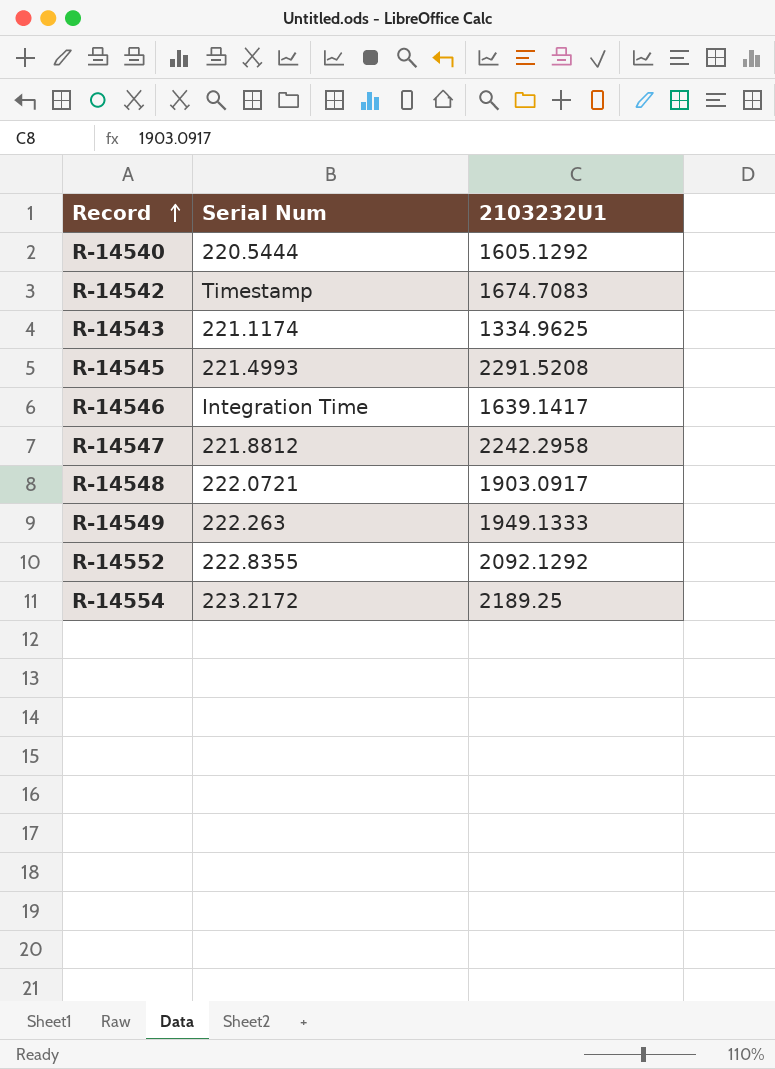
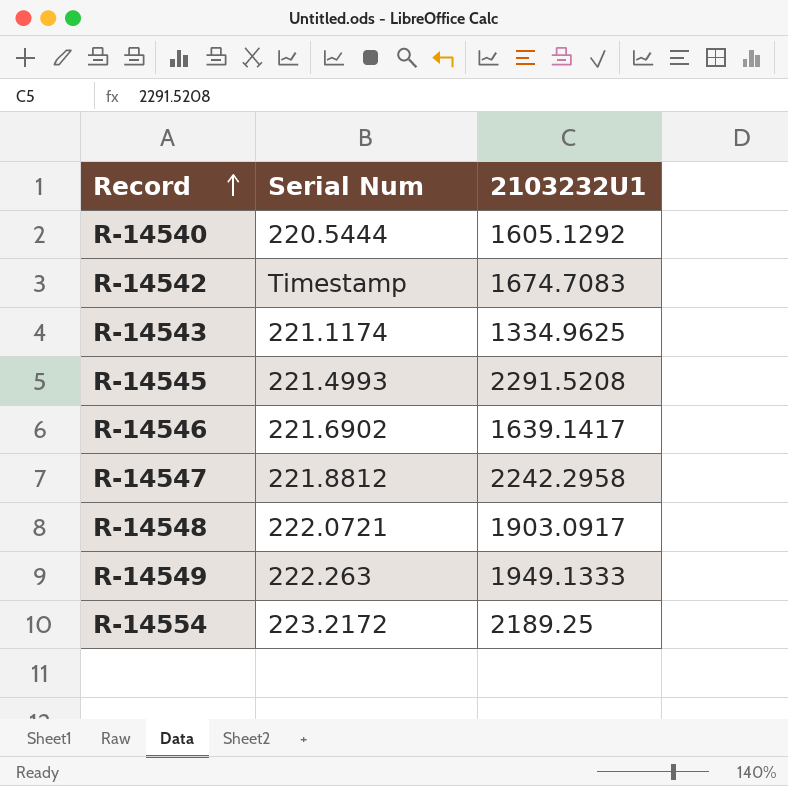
row R-14552: 222.8355 | 2092.1292 -> none
R-14546 | Serial Num: Integration Time -> 221.6902

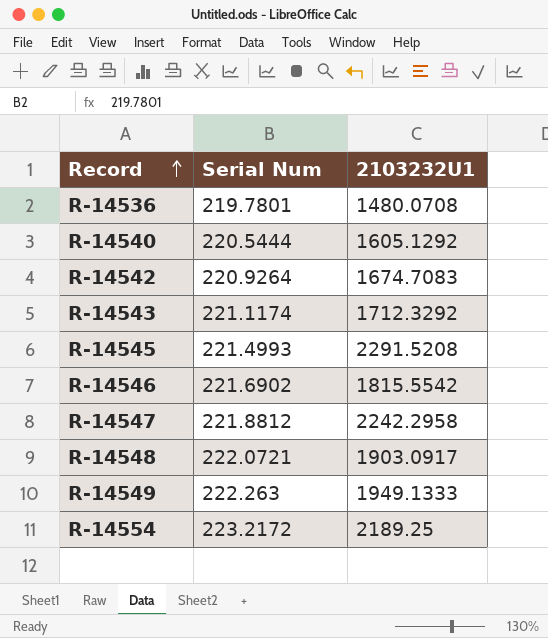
row R-14536: none -> 219.7801 | 1480.0708
R-14542 | Serial Num: Timestamp -> 220.9264
R-14543 | 2103232U1: 1334.9625 -> 1712.3292
R-14546 | 2103232U1: 1639.1417 -> 1815.5542

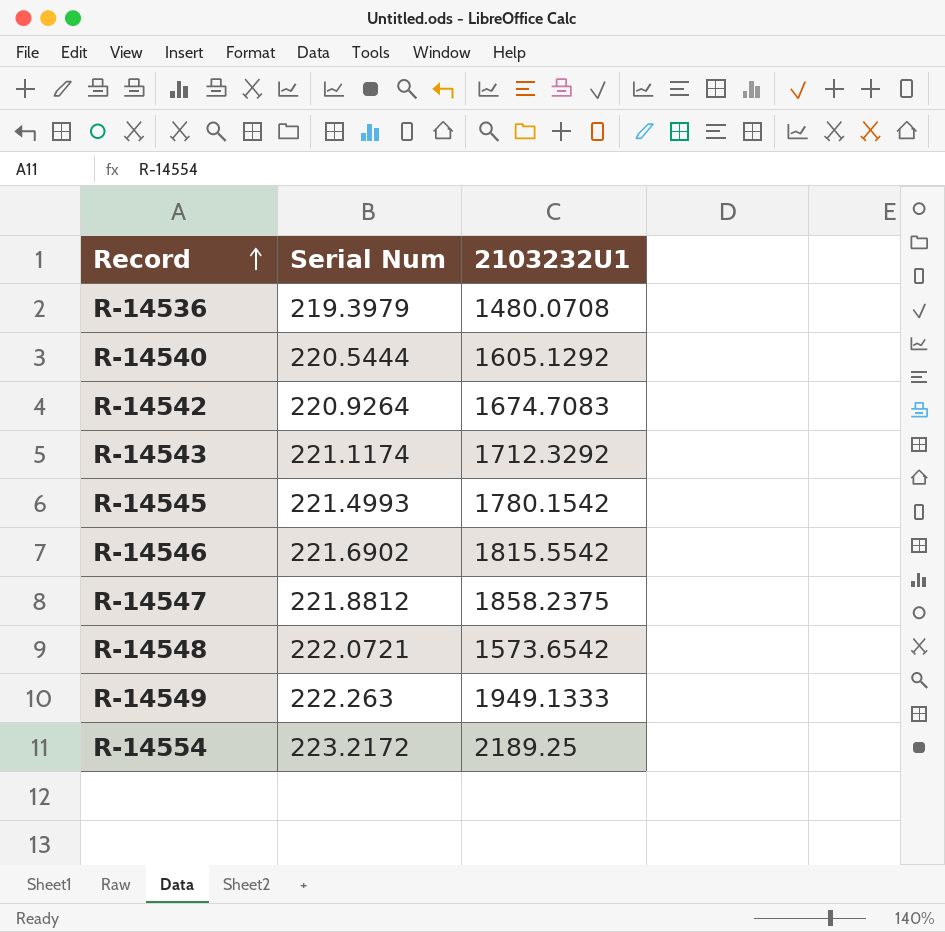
R-14536 | Serial Num: 219.7801 -> 219.3979
R-14545 | 2103232U1: 2291.5208 -> 1780.1542
R-14547 | 2103232U1: 2242.2958 -> 1858.2375
R-14548 | 2103232U1: 1903.0917 -> 1573.6542

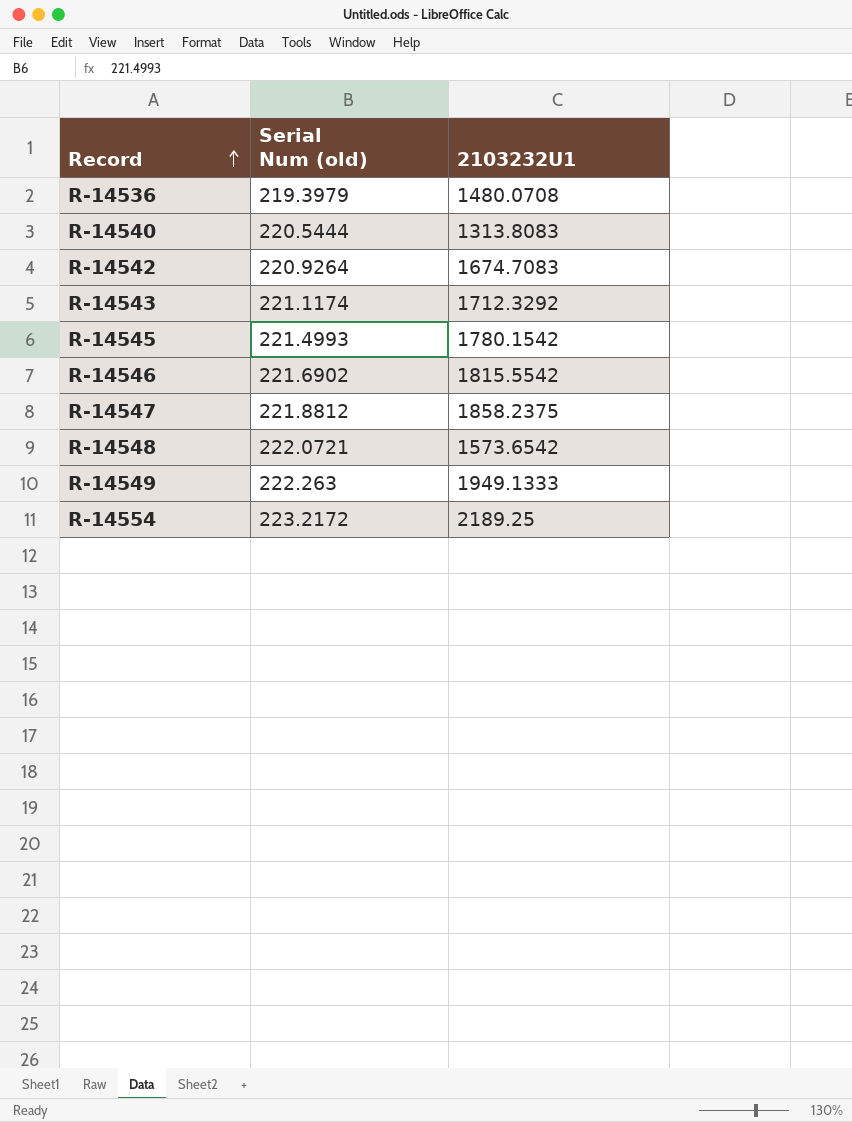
column name: Serial Num -> Serial Num (old)
R-14540 | 2103232U1: 1605.1292 -> 1313.8083

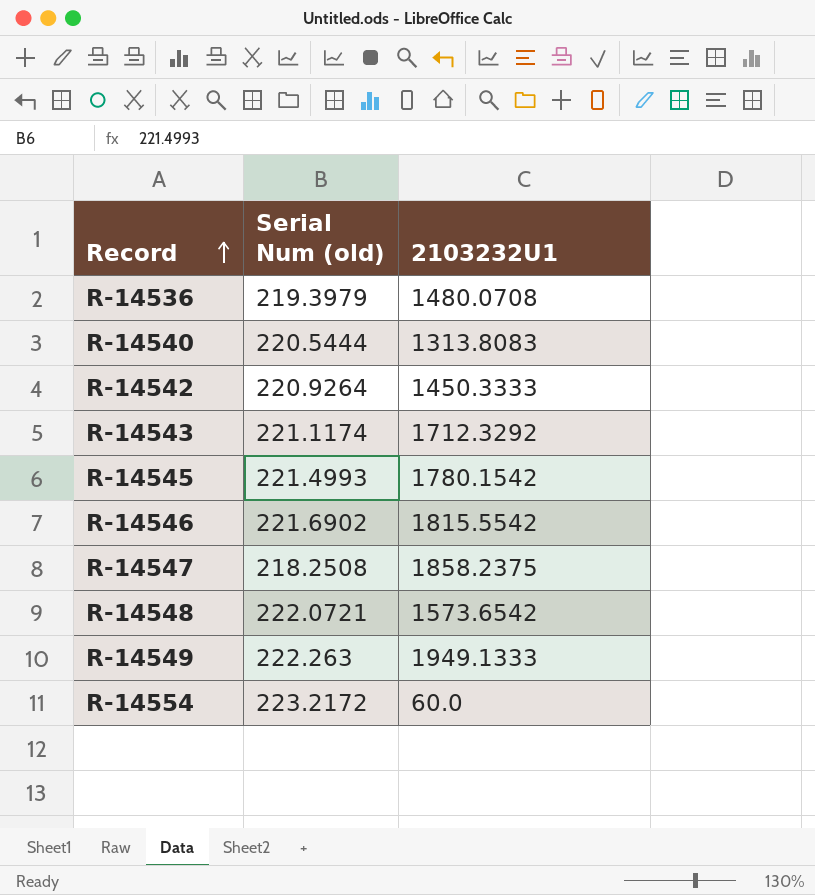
R-14542 | 2103232U1: 1674.7083 -> 1450.3333
R-14547 | Serial Num (old): 221.8812 -> 218.2508
R-14554 | 2103232U1: 2189.25 -> 60.0

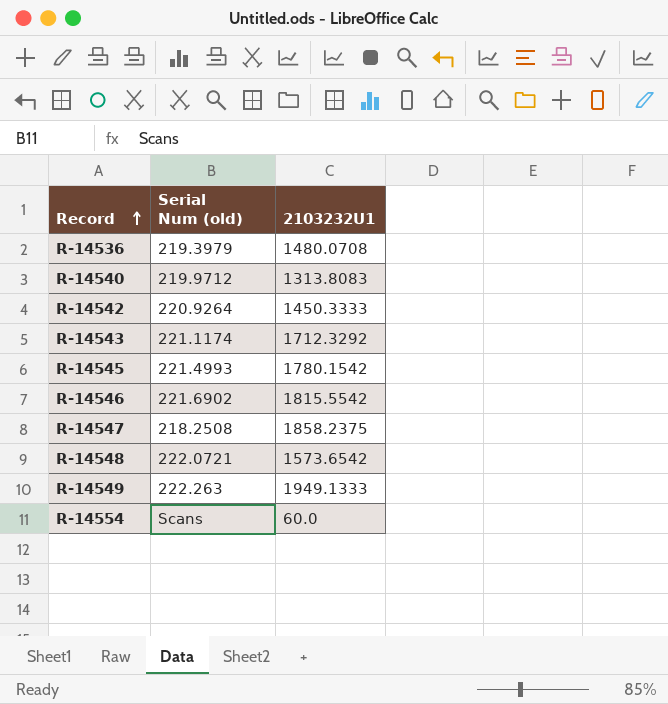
R-14540 | Serial Num (old): 220.5444 -> 219.9712
R-14554 | Serial Num (old): 223.2172 -> Scans

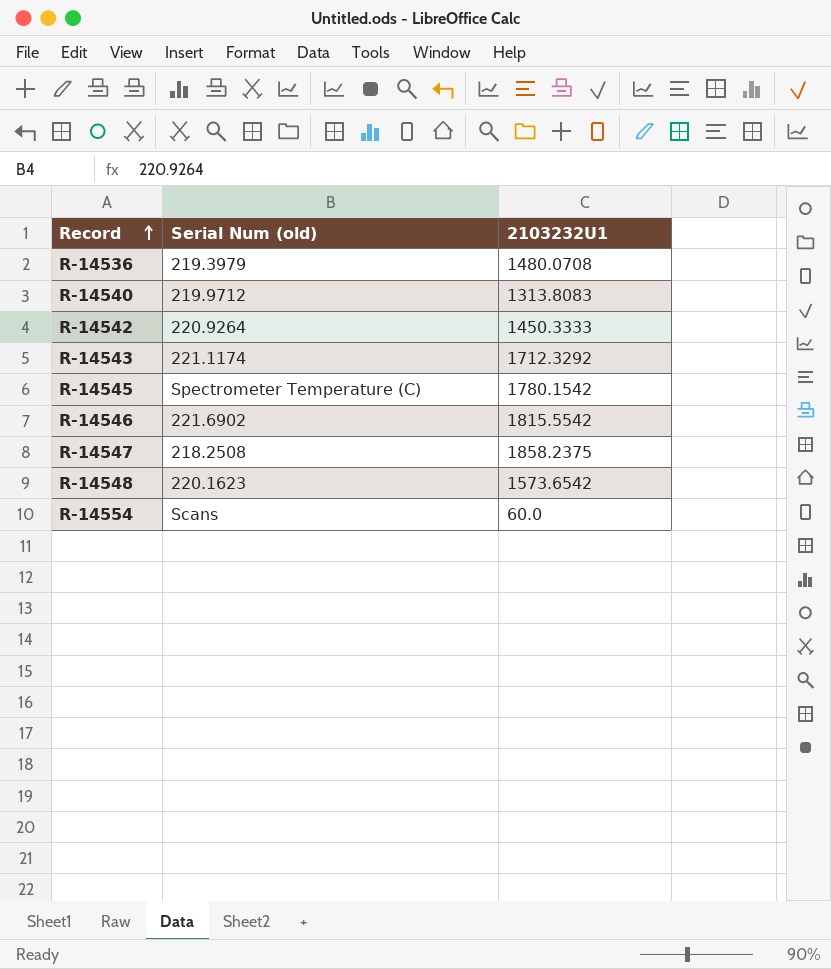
row R-14549: 222.263 | 1949.1333 -> none
R-14545 | Serial Num (old): 221.4993 -> Spectrometer Temperature (C)
R-14548 | Serial Num (old): 222.0721 -> 220.1623

